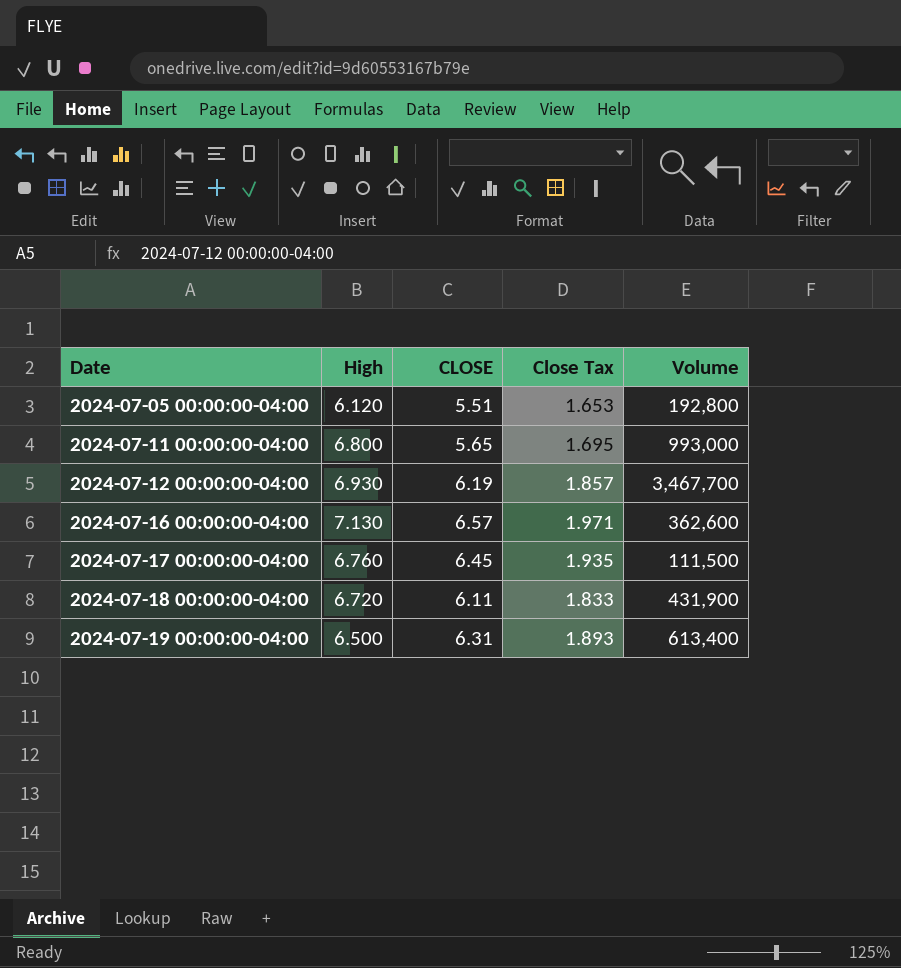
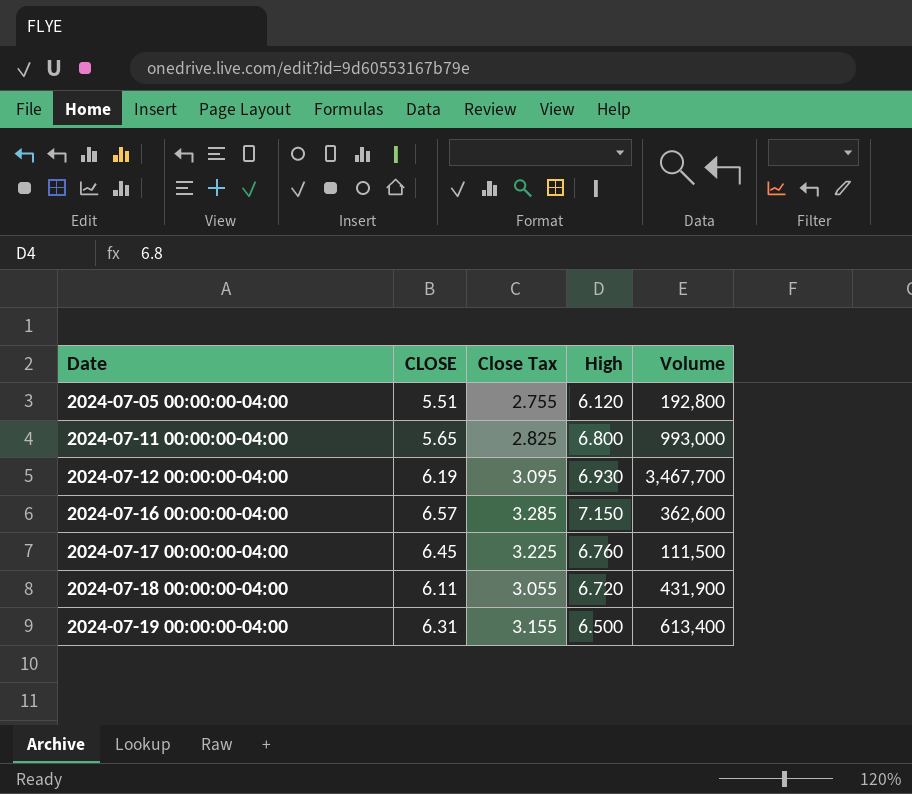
column Close Tax | formula: [CLOSE] * 0.3 -> [CLOSE] * 0.5
column High | position: 2 -> 4
2024-07-16 00:00:00-04:00 | High: 7.130 -> 7.150

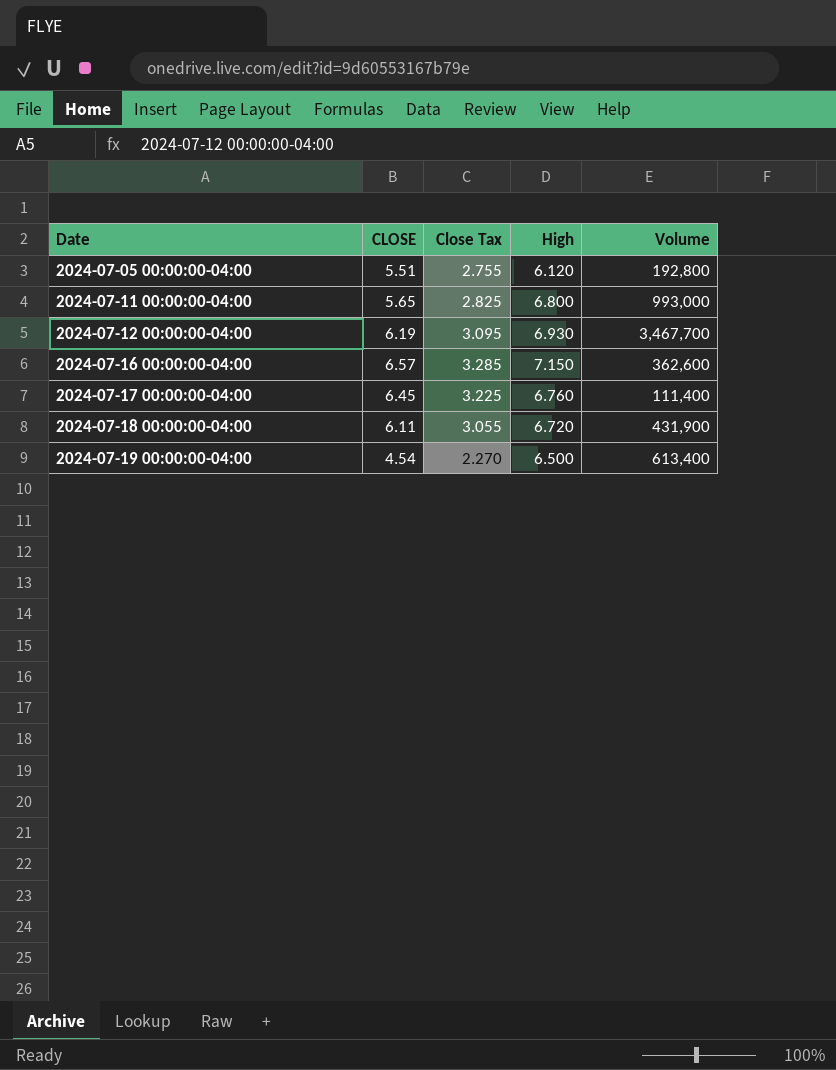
2024-07-17 00:00:00-04:00 | Volume: 111,500 -> 111,400
2024-07-19 00:00:00-04:00 | CLOSE: 6.31 -> 4.54
2024-07-19 00:00:00-04:00 | Close Tax: 3.155 -> 2.270

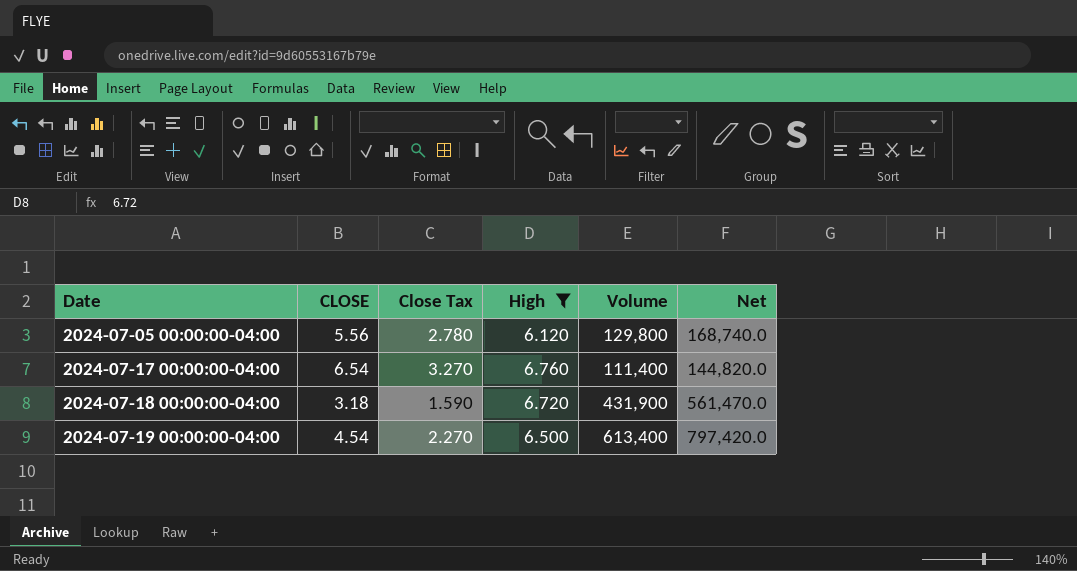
filter: none -> High <= 6.760
column Net | formula: none -> [Volume] * 1.3
2024-07-05 00:00:00-04:00 | CLOSE: 5.51 -> 5.56
2024-07-05 00:00:00-04:00 | Close Tax: 2.755 -> 2.780
2024-07-05 00:00:00-04:00 | Volume: 192,800 -> 129,800
2024-07-17 00:00:00-04:00 | CLOSE: 6.45 -> 6.54
2024-07-17 00:00:00-04:00 | Close Tax: 3.225 -> 3.270
2024-07-18 00:00:00-04:00 | CLOSE: 6.11 -> 3.18
2024-07-18 00:00:00-04:00 | Close Tax: 3.055 -> 1.590

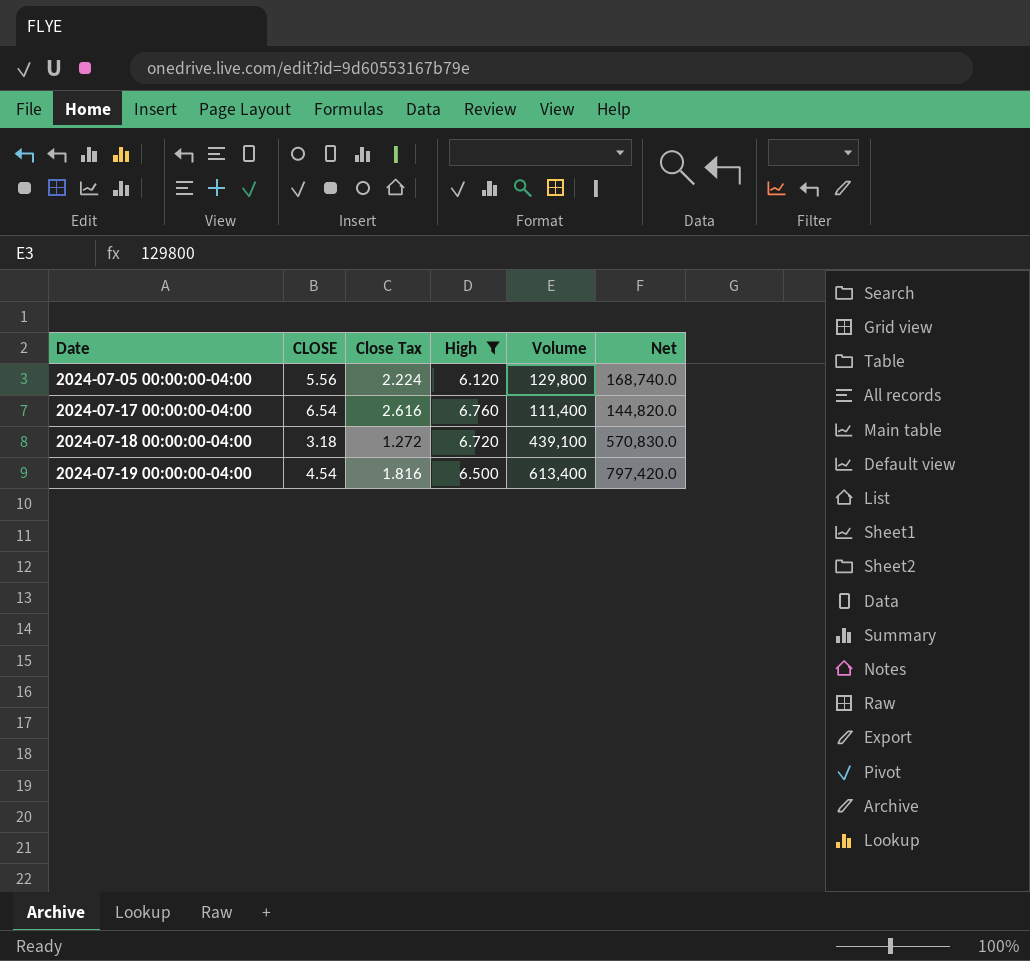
column Close Tax | formula: [CLOSE] * 0.5 -> [CLOSE] * 0.4
2024-07-18 00:00:00-04:00 | Volume: 431,900 -> 439,100
2024-07-18 00:00:00-04:00 | Net: 561,470.0 -> 570,830.0

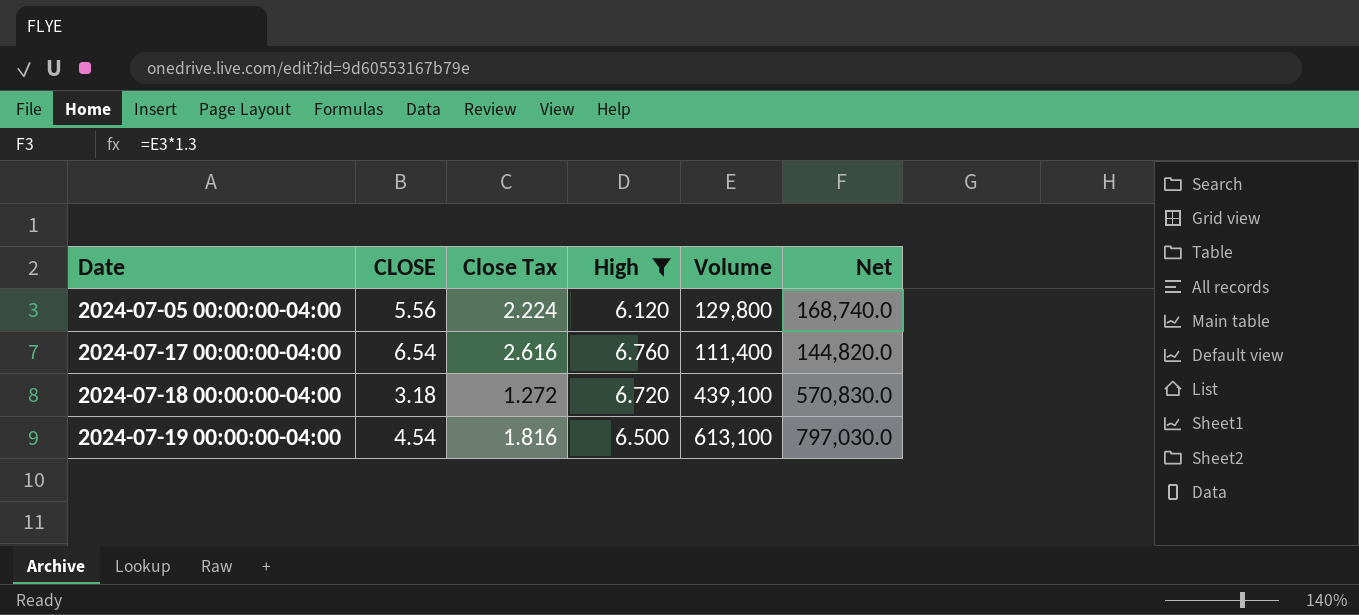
2024-07-19 00:00:00-04:00 | Volume: 613,400 -> 613,100
2024-07-19 00:00:00-04:00 | Net: 797,420.0 -> 797,030.0

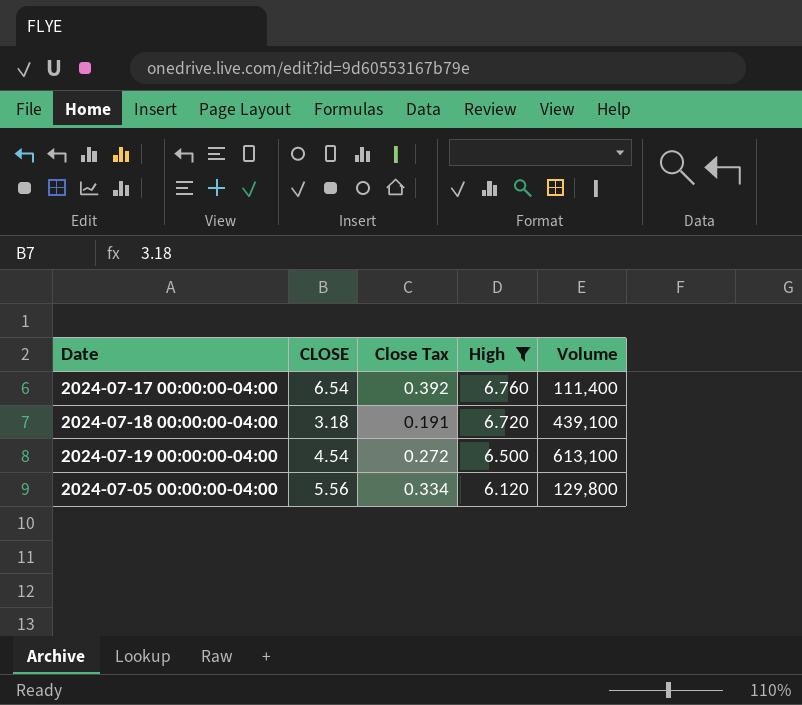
row order: Date ascending -> High descending
column Net | formula: [Volume] * 1.3 -> none
column Close Tax | formula: [CLOSE] * 0.4 -> [CLOSE] * 0.06

